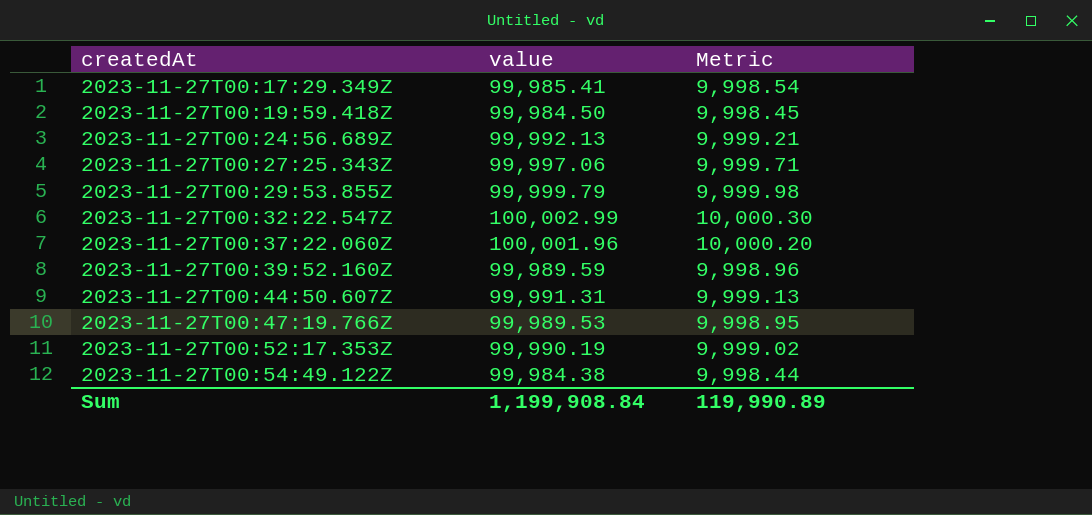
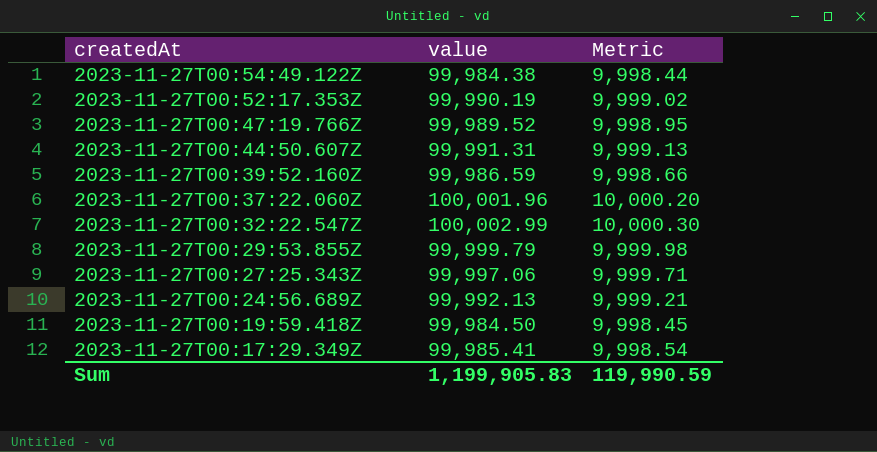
row order: createdAt ascending -> createdAt descending
2023-11-27T00:47:19.766Z | value: 99,989.53 -> 99,989.52
2023-11-27T00:39:52.160Z | value: 99,989.59 -> 99,986.59
2023-11-27T00:39:52.160Z | Metric: 9,998.96 -> 9,998.66
Sum | value: 1,199,908.84 -> 1,199,905.83
Sum | Metric: 119,990.89 -> 119,990.59

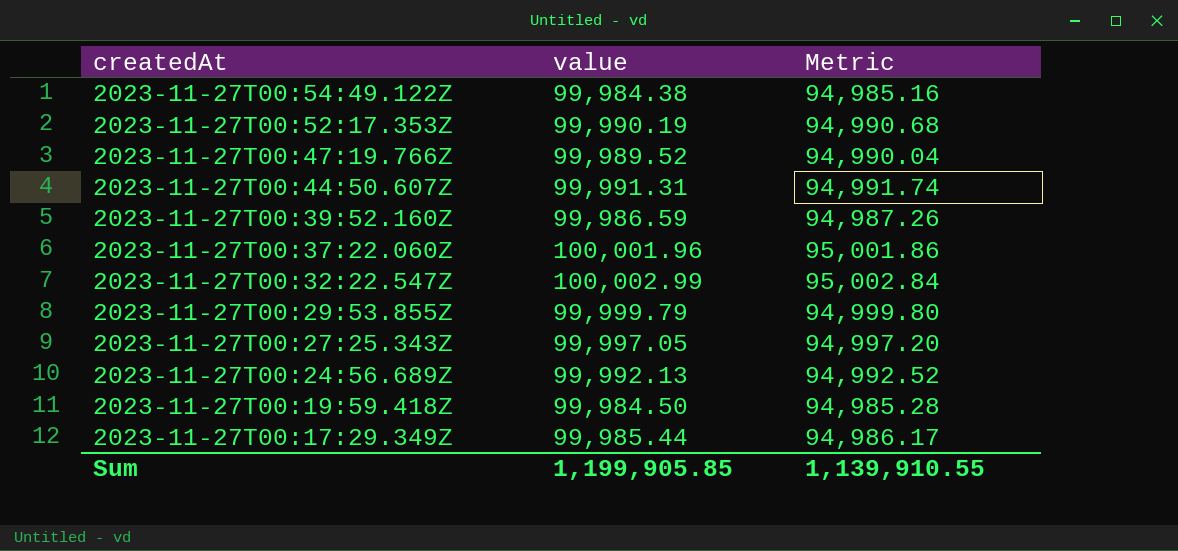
column Metric | formula: [value] * 0.1 -> [value] * 0.95
2023-11-27T00:27:25.343Z | value: 99,997.06 -> 99,997.05
2023-11-27T00:17:29.349Z | value: 99,985.41 -> 99,985.44
Sum | value: 1,199,905.83 -> 1,199,905.85
Sum | Metric: 119,990.59 -> 1,139,910.55

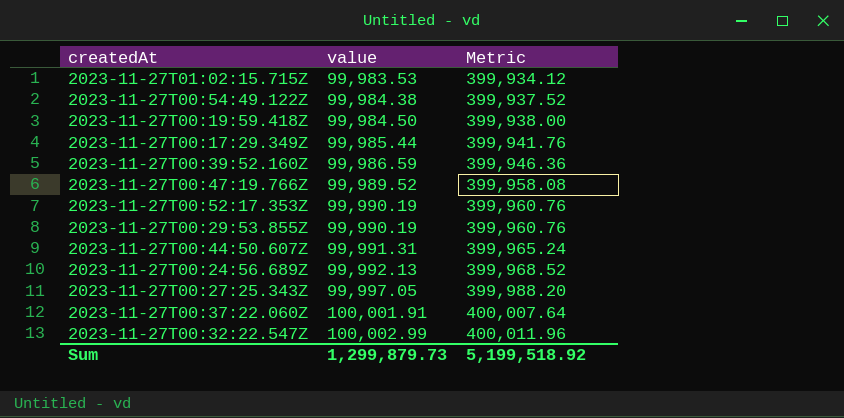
row order: createdAt descending -> value ascending
column Metric | formula: [value] * 0.95 -> [value] * 4
row 2023-11-27T01:02:15.715Z: none -> 99,983.53 | 399,934.12
2023-11-27T00:29:53.855Z | value: 99,999.79 -> 99,990.19
2023-11-27T00:37:22.060Z | value: 100,001.96 -> 100,001.91
Sum | value: 1,199,905.85 -> 1,299,879.73
Sum | Metric: 1,139,910.55 -> 5,199,518.92

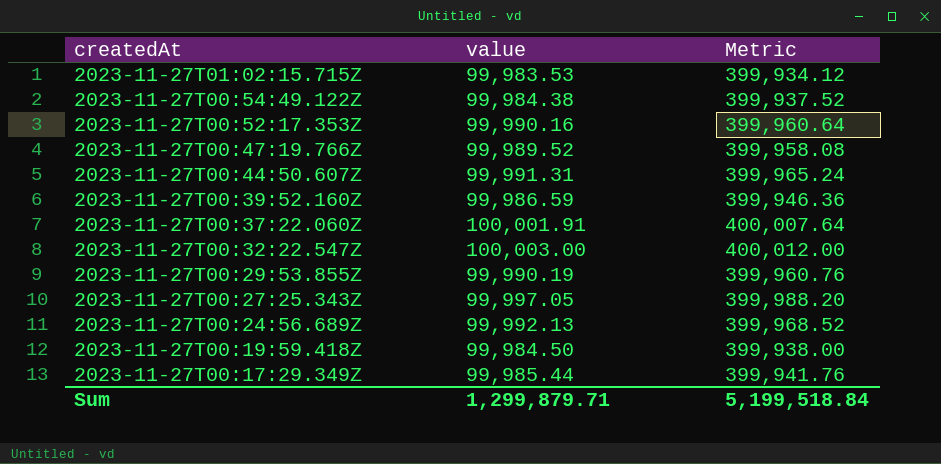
row order: value ascending -> createdAt descending
2023-11-27T00:52:17.353Z | value: 99,990.19 -> 99,990.16
2023-11-27T00:52:17.353Z | Metric: 399,960.76 -> 399,960.64
2023-11-27T00:32:22.547Z | value: 100,002.99 -> 100,003.00
2023-11-27T00:32:22.547Z | Metric: 400,011.96 -> 400,012.00
Sum | value: 1,299,879.73 -> 1,299,879.71
Sum | Metric: 5,199,518.92 -> 5,199,518.84

